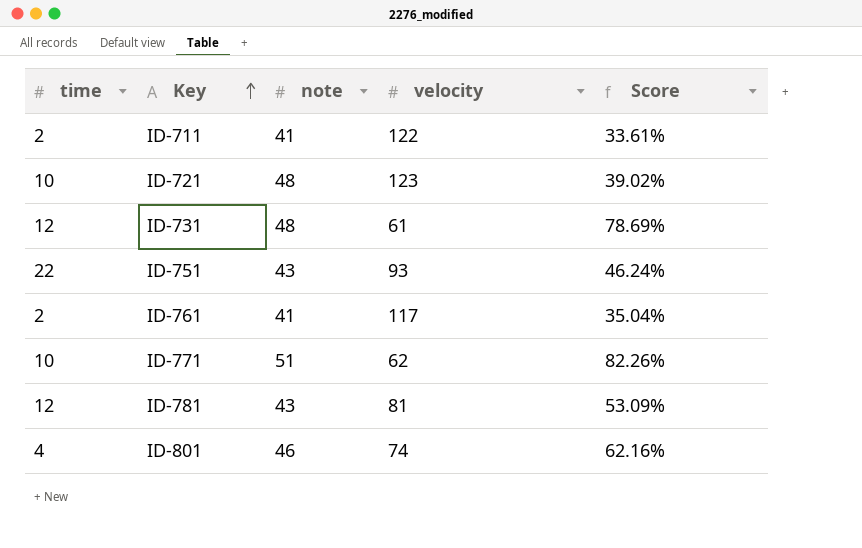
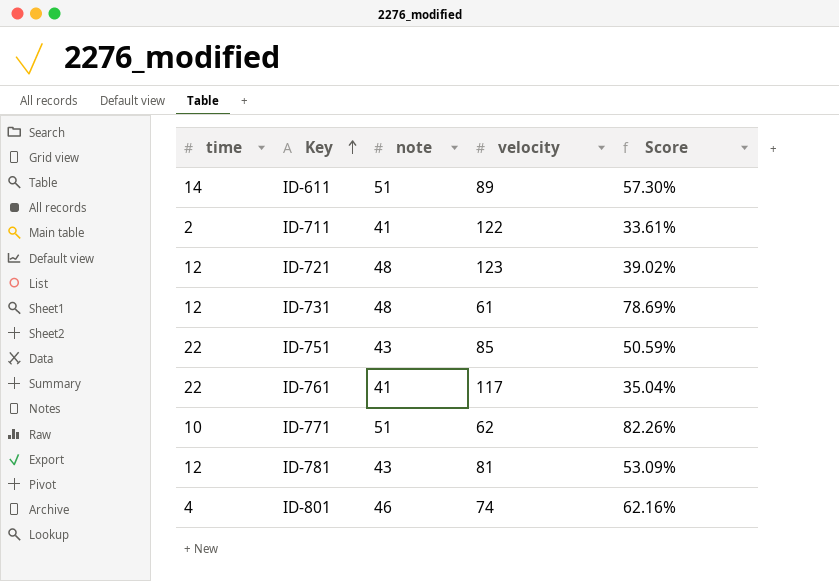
row ID-611: none -> 14 | 51 | 89 | 57.30%
ID-721 | time: 10 -> 12
ID-751 | velocity: 93 -> 85
ID-751 | Score: 46.24% -> 50.59%
ID-761 | time: 2 -> 22

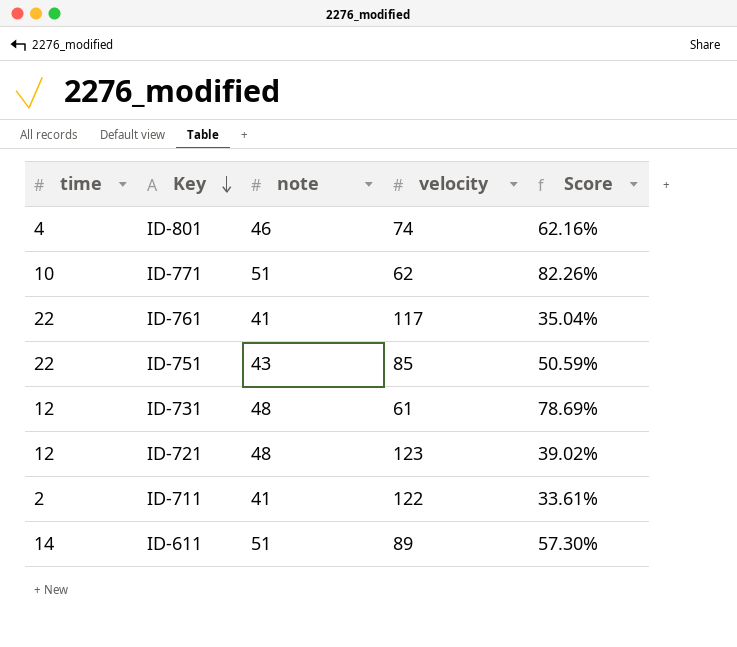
row order: Key ascending -> Key descending
row ID-781: 12 | 43 | 81 | 53.09% -> none

